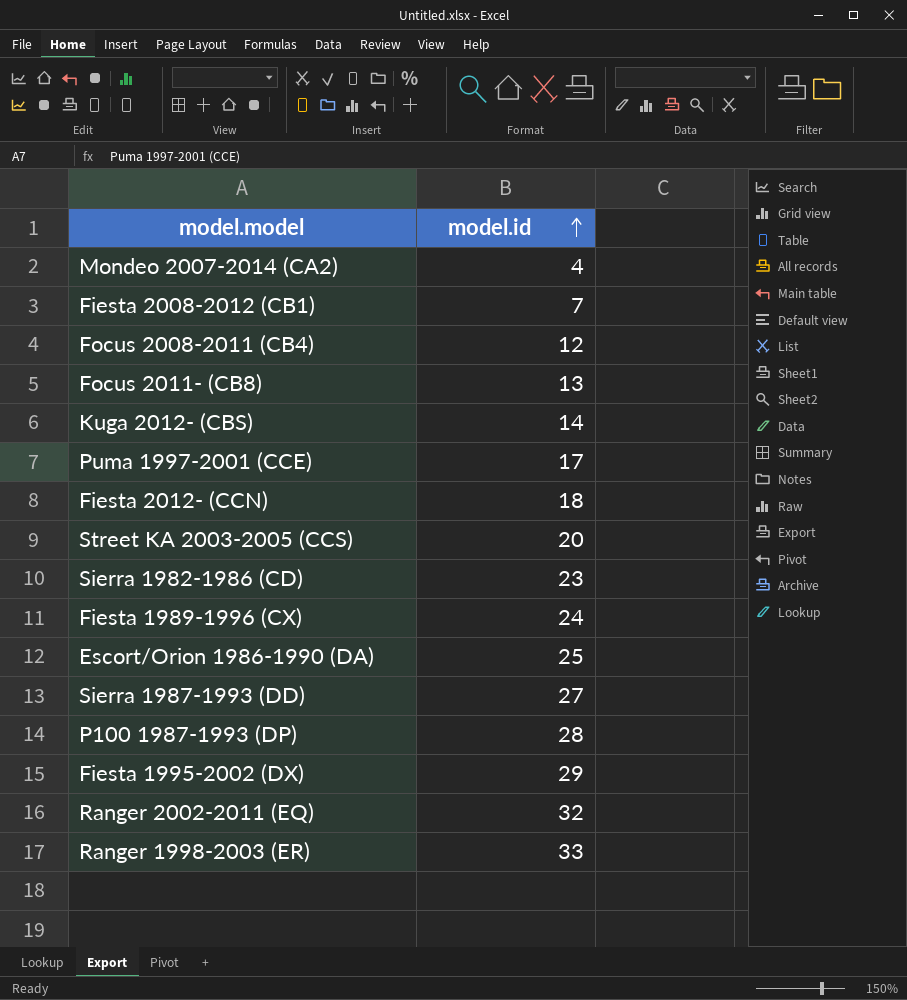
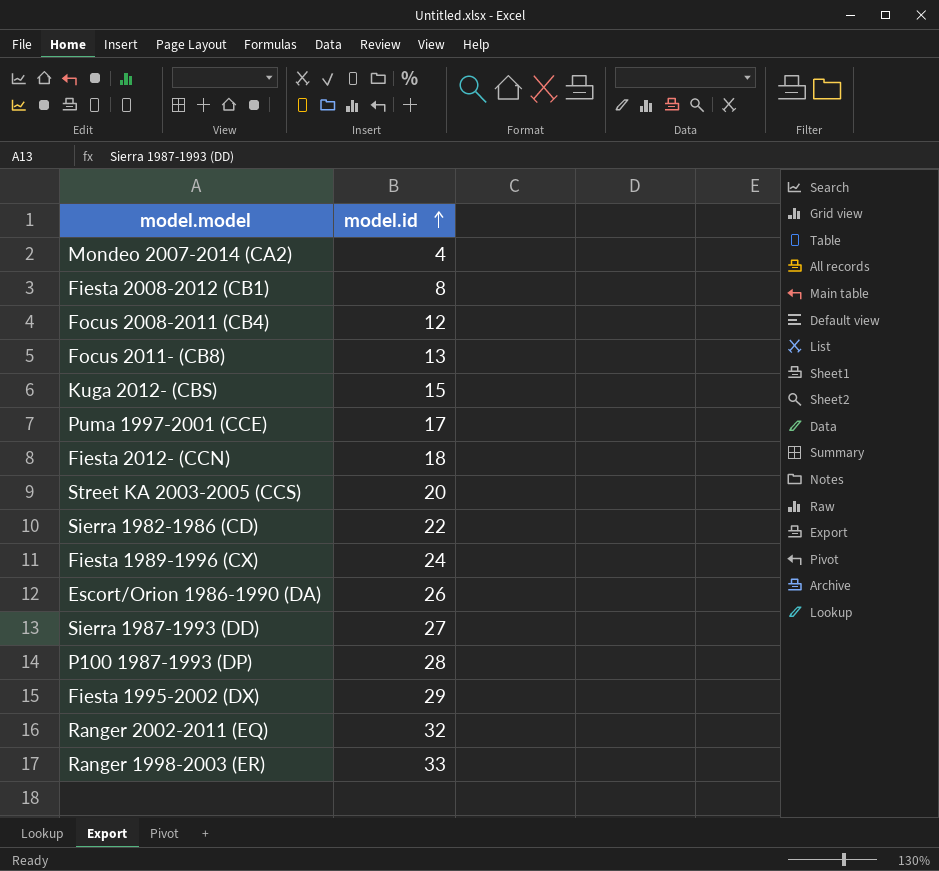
Fiesta 2008-2012 (CB1) | model.id: 7 -> 8
Kuga 2012- (CBS) | model.id: 14 -> 15
Sierra 1982-1986 (CD) | model.id: 23 -> 22
Escort/Orion 1986-1990 (DA) | model.id: 25 -> 26

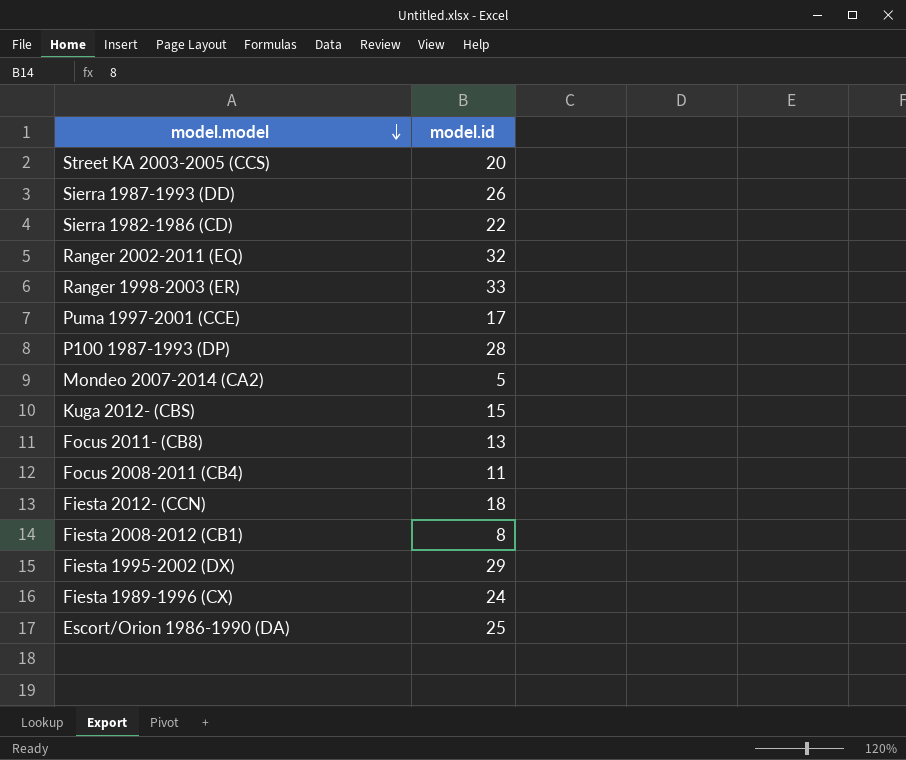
row order: model.id ascending -> model.model descending
Sierra 1987-1993 (DD) | model.id: 27 -> 26
Mondeo 2007-2014 (CA2) | model.id: 4 -> 5
Focus 2008-2011 (CB4) | model.id: 12 -> 11
Escort/Orion 1986-1990 (DA) | model.id: 26 -> 25

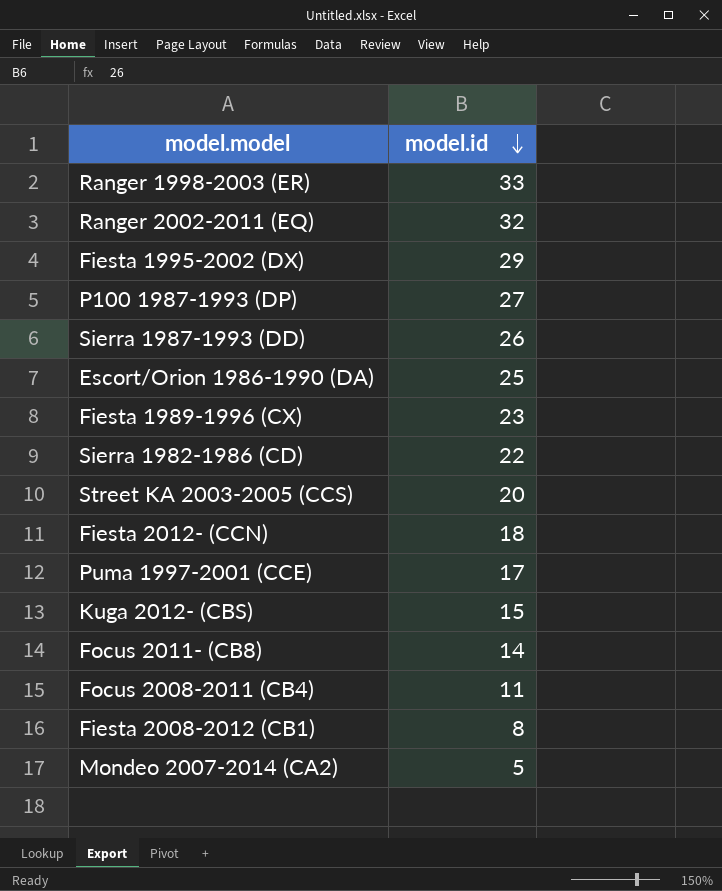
row order: model.model descending -> model.id descending
P100 1987-1993 (DP) | model.id: 28 -> 27
Fiesta 1989-1996 (CX) | model.id: 24 -> 23
Focus 2011- (CB8) | model.id: 13 -> 14

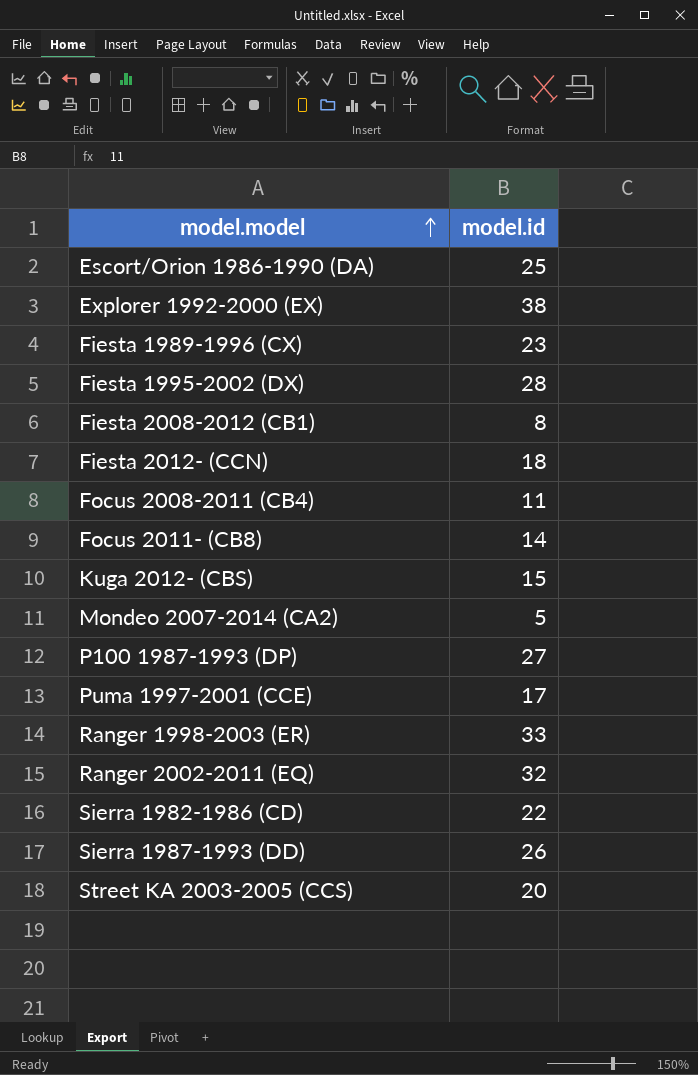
row order: model.id descending -> model.model ascending
row Explorer 1992-2000 (EX): none -> 38
Fiesta 1995-2002 (DX) | model.id: 29 -> 28

